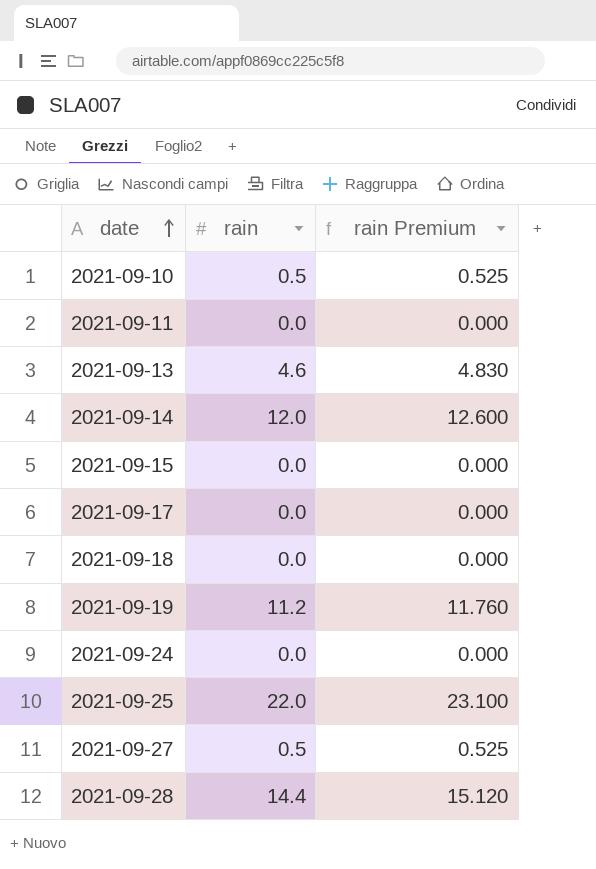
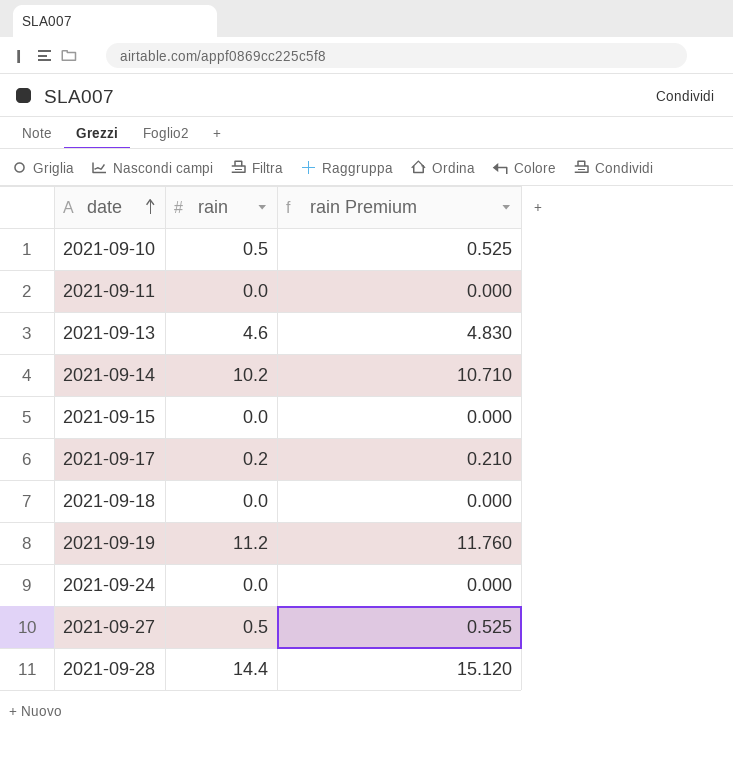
row 2021-09-25: 22.0 | 23.100 -> none
2021-09-14 | rain: 12.0 -> 10.2
2021-09-14 | rain Premium: 12.600 -> 10.710
2021-09-17 | rain: 0.0 -> 0.2
2021-09-17 | rain Premium: 0.000 -> 0.210

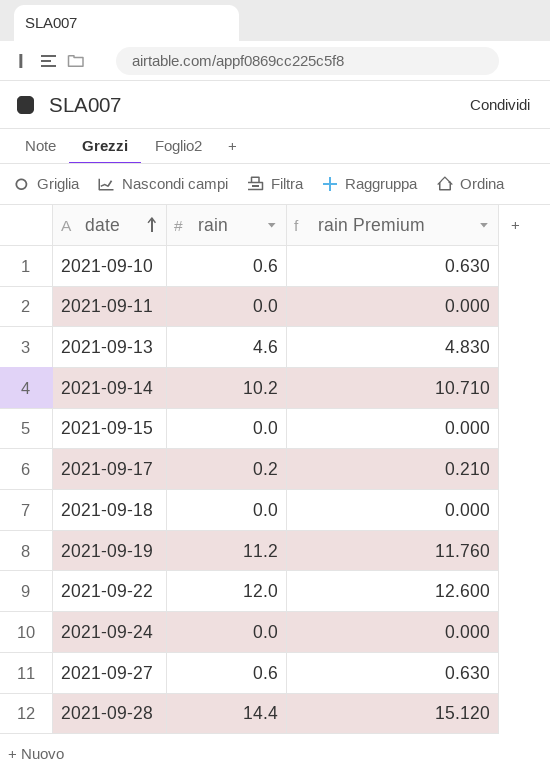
2021-09-10 | rain: 0.5 -> 0.6
2021-09-10 | rain Premium: 0.525 -> 0.630
row 2021-09-22: none -> 12.0 | 12.600
2021-09-27 | rain: 0.5 -> 0.6
2021-09-27 | rain Premium: 0.525 -> 0.630

